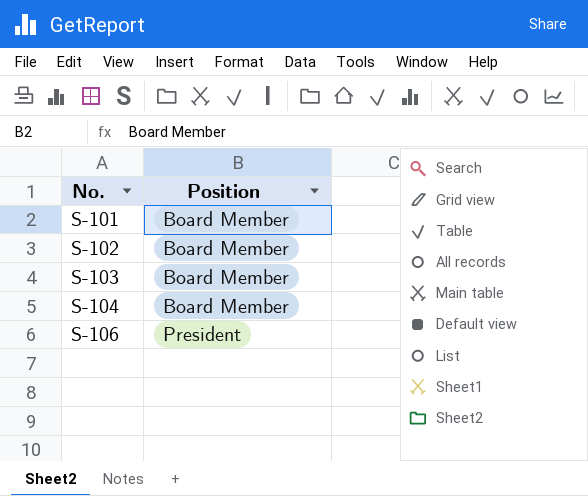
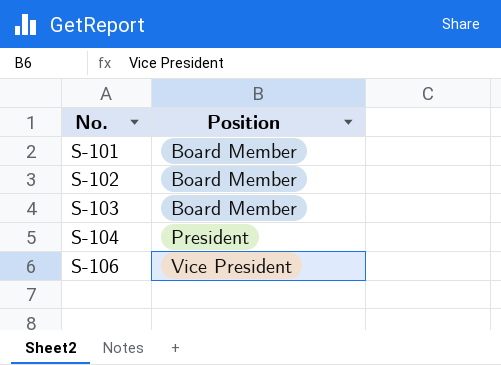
S-104 | Position: Board Member -> President
S-106 | Position: President -> Vice President

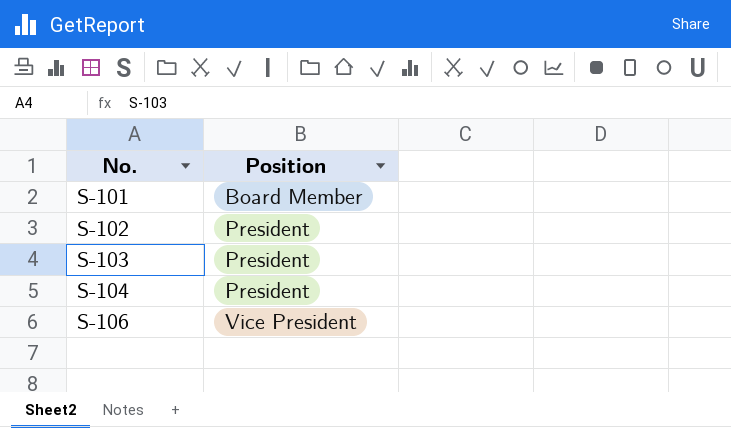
S-102 | Position: Board Member -> President
S-103 | Position: Board Member -> President

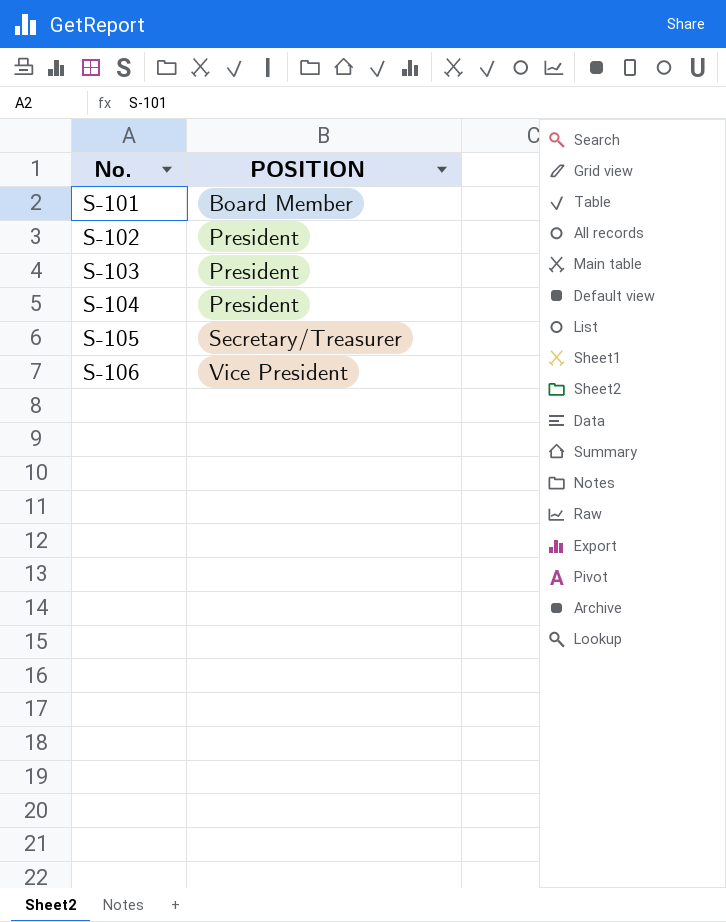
column name: Position -> POSITION
row S-105: none -> Secretary/Treasurer

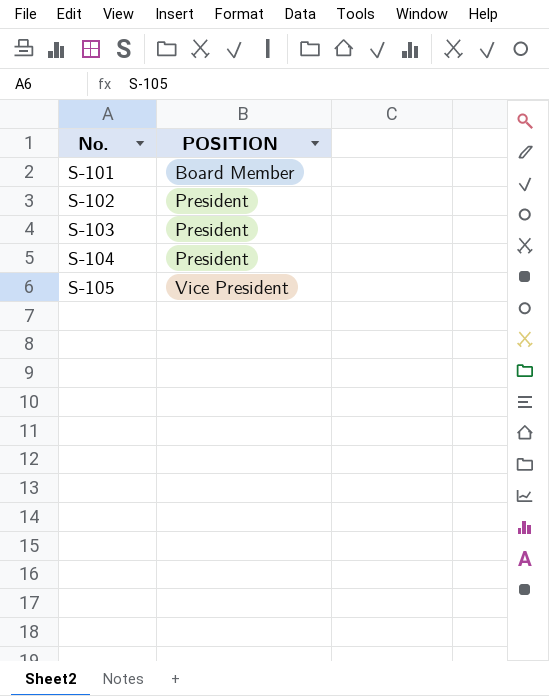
row S-106: Vice President -> none
S-105 | POSITION: Secretary/Treasurer -> Vice President

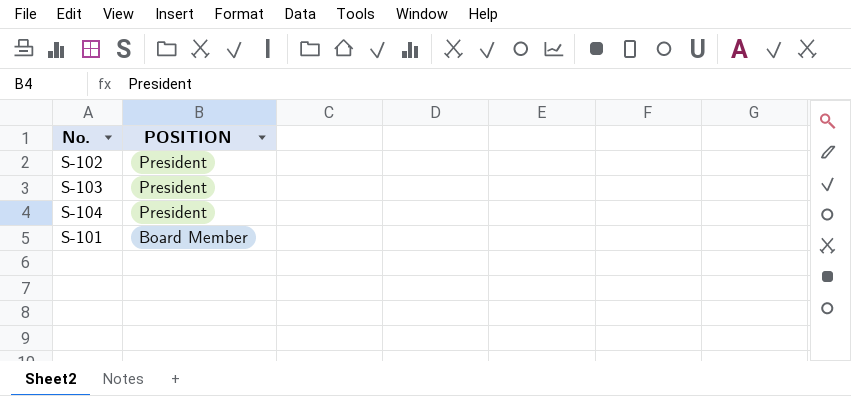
row order: No. ascending -> POSITION descending
row S-105: Vice President -> none

